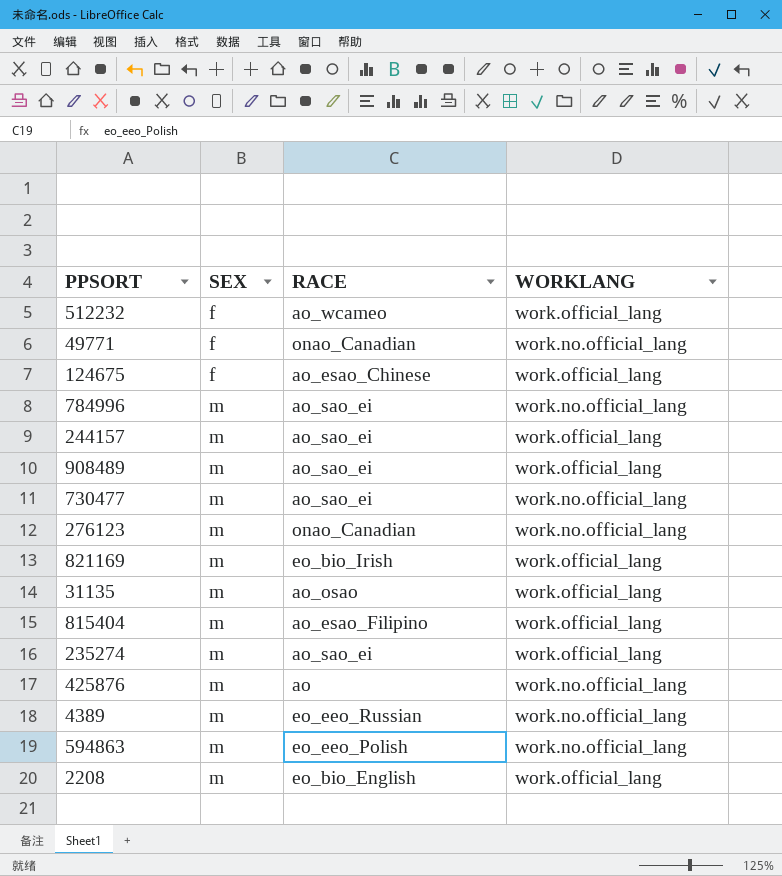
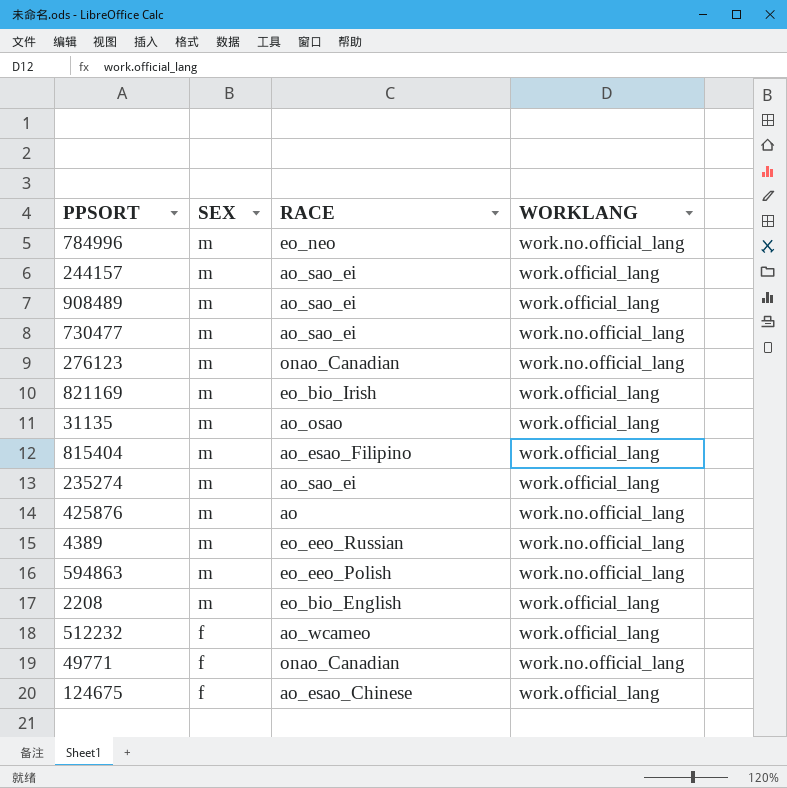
row order: SEX ascending -> SEX descending
784996 | RACE: ao_sao_ei -> eo_neo

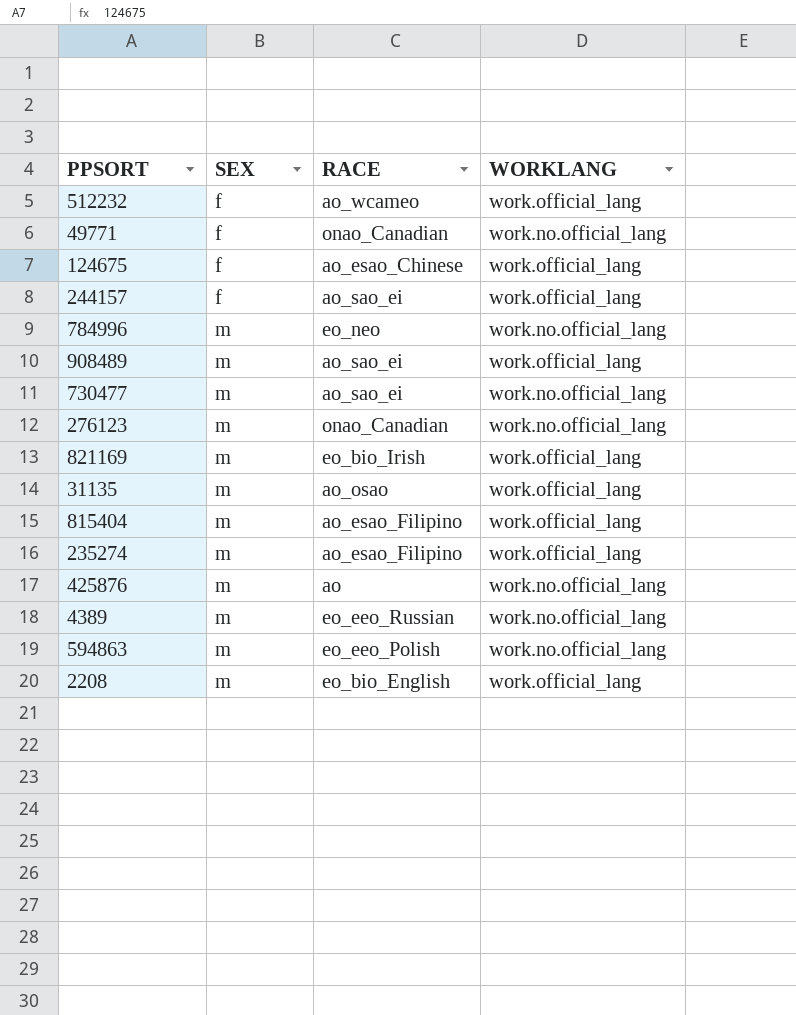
row order: SEX descending -> SEX ascending
244157 | SEX: m -> f
235274 | RACE: ao_sao_ei -> ao_esao_Filipino

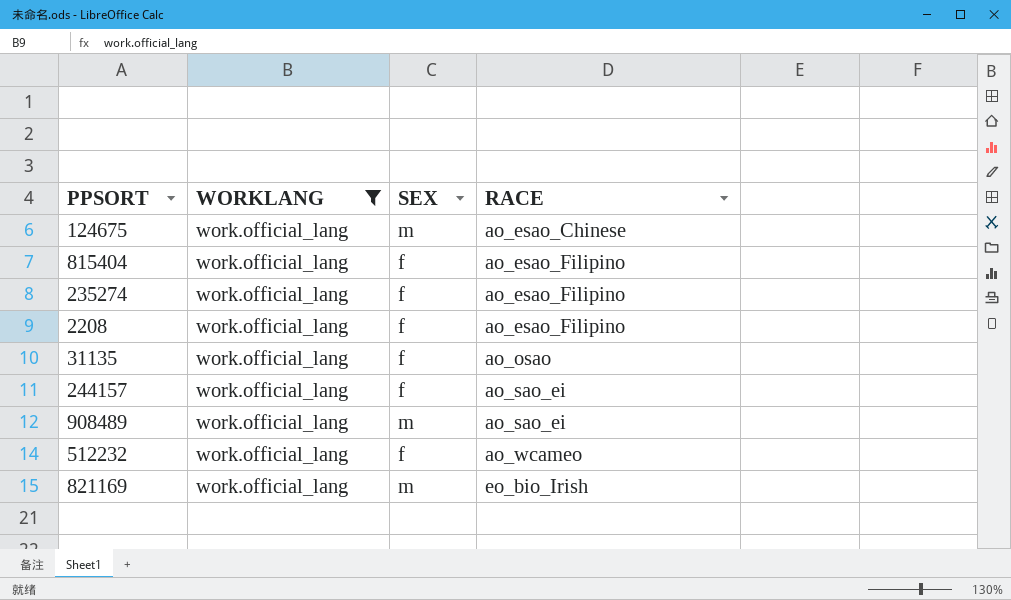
filter: none -> WORKLANG = work.official_lang
row order: SEX ascending -> RACE ascending
column WORKLANG | position: 4 -> 2
124675 | SEX: f -> m
815404 | SEX: m -> f
235274 | SEX: m -> f
2208 | SEX: m -> f
2208 | RACE: eo_bio_English -> ao_esao_Filipino
31135 | SEX: m -> f

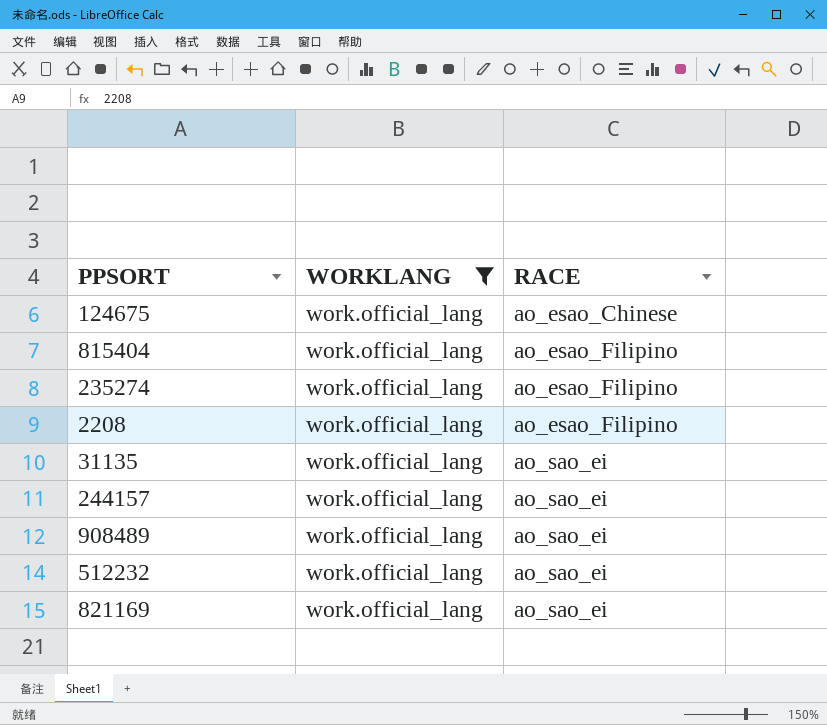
column SEX | position: 3 -> none
31135 | RACE: ao_osao -> ao_sao_ei
512232 | RACE: ao_wcameo -> ao_sao_ei
821169 | RACE: eo_bio_Irish -> ao_sao_ei

